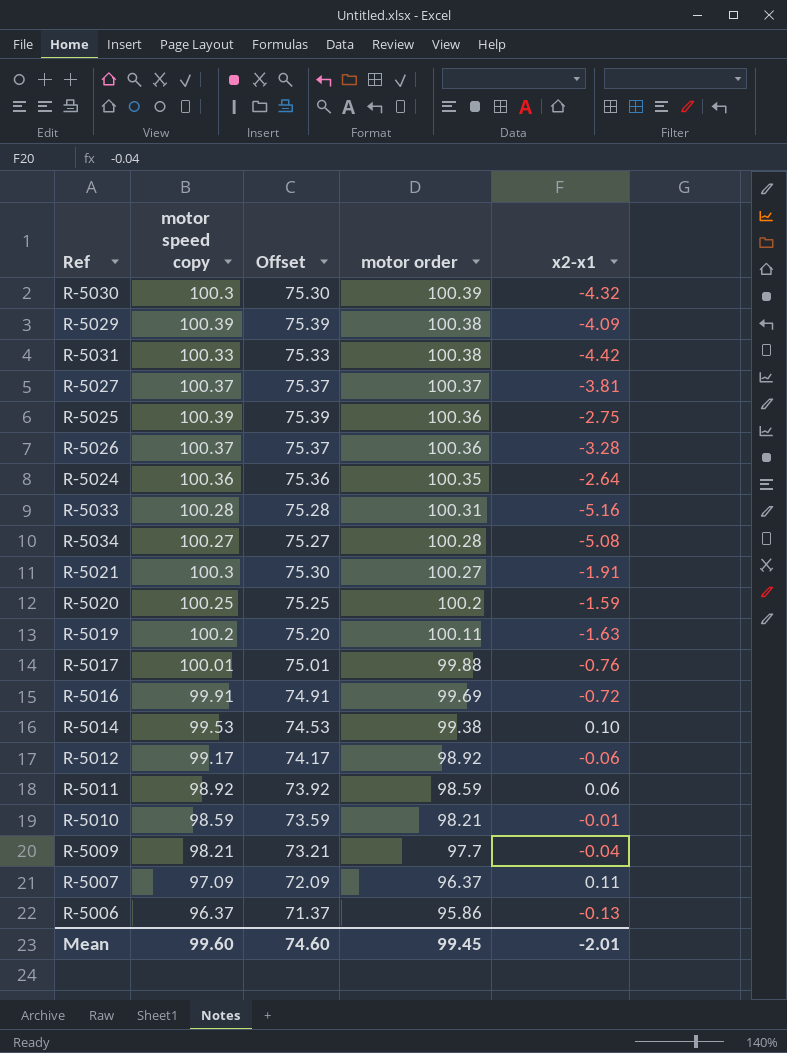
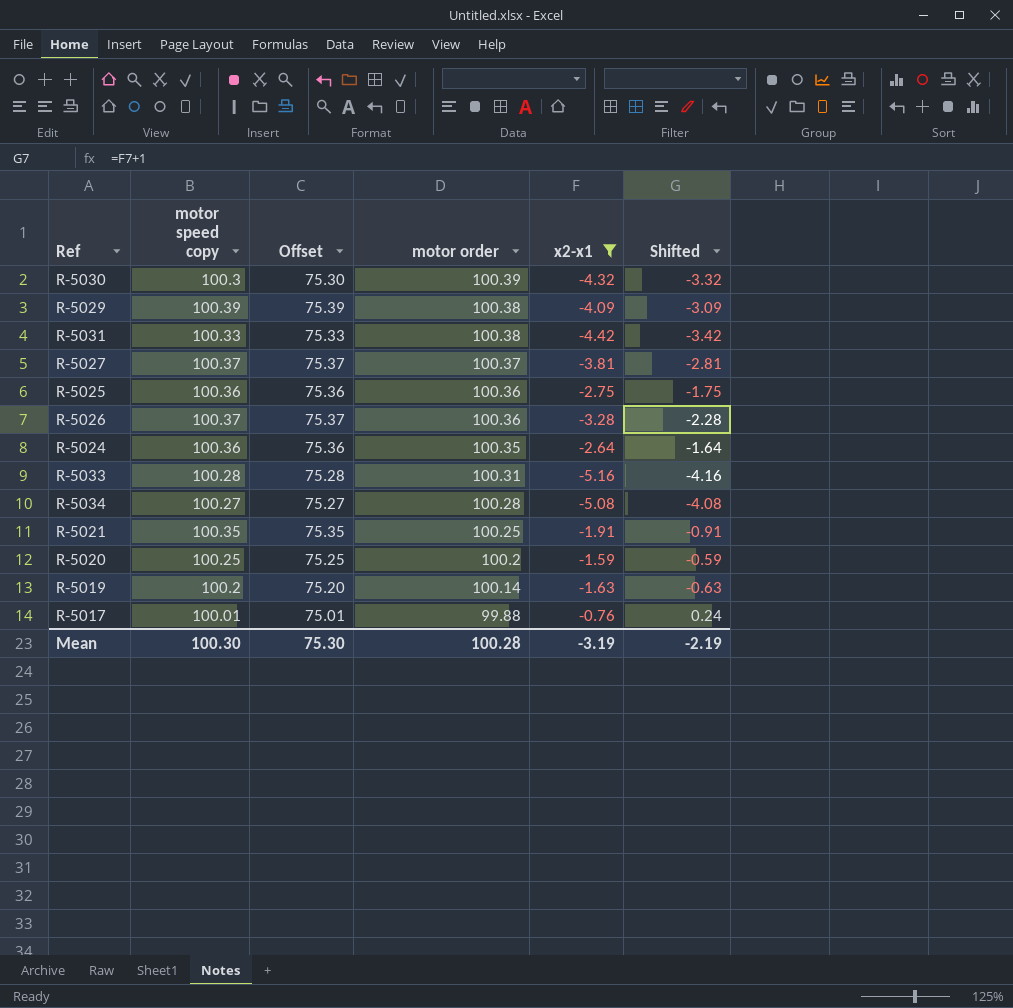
filter: none -> x2-x1 <= -0.76
column Shifted | formula: none -> [x2-x1] + 1
R-5025 | motor speed copy: 100.39 -> 100.36
R-5025 | Offset: 75.39 -> 75.36
R-5021 | motor speed copy: 100.3 -> 100.35
R-5021 | Offset: 75.30 -> 75.35
R-5021 | motor order: 100.27 -> 100.25
R-5019 | motor order: 100.11 -> 100.14
Mean | motor speed copy: 99.60 -> 100.30
Mean | Offset: 74.60 -> 75.30
Mean | motor order: 99.45 -> 100.28
Mean | x2-x1: -2.01 -> -3.19

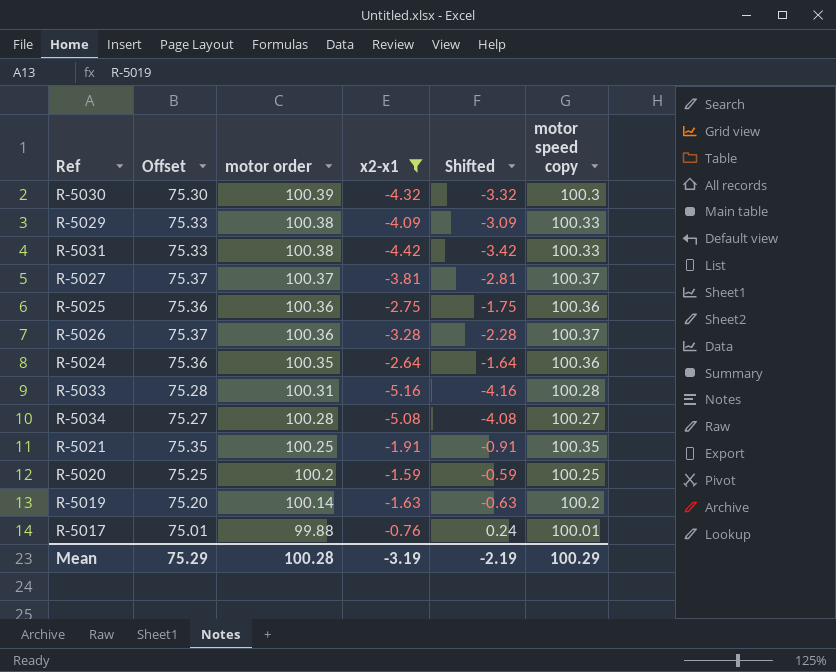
column motor speed copy | position: 2 -> 6
R-5029 | Offset: 75.39 -> 75.33
R-5029 | motor speed copy: 100.39 -> 100.33
Mean | Offset: 75.30 -> 75.29
Mean | motor speed copy: 100.30 -> 100.29

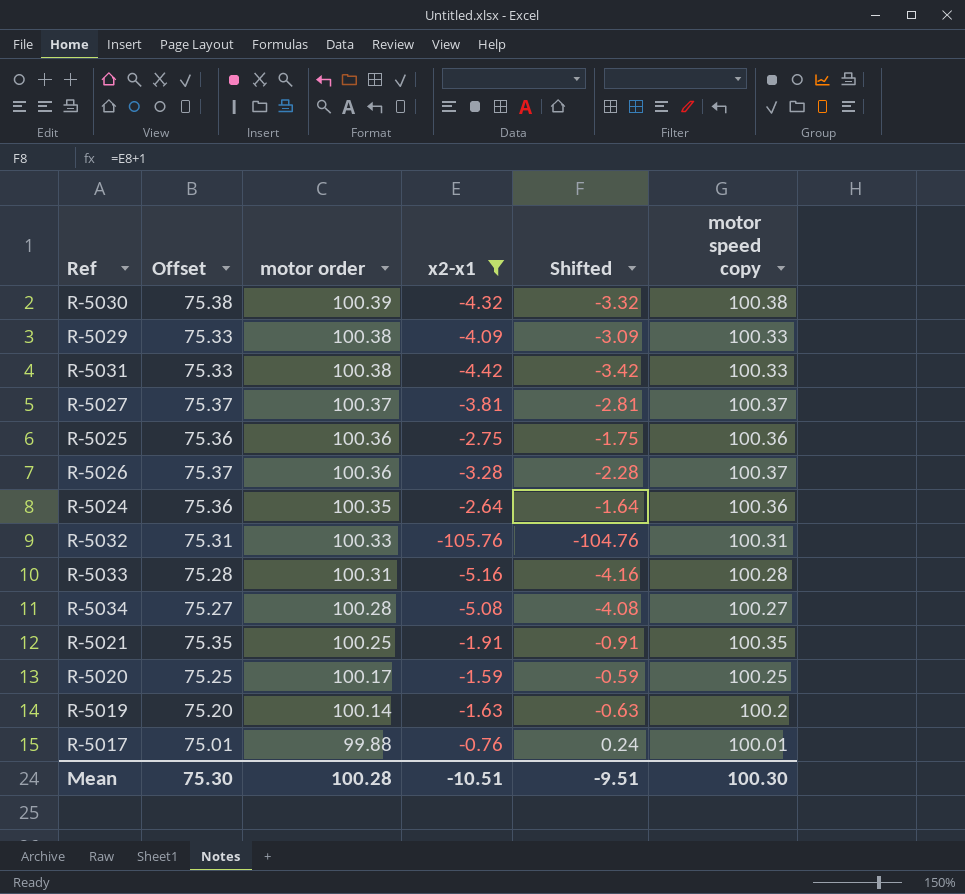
R-5030 | Offset: 75.30 -> 75.38
R-5030 | motor speed copy: 100.3 -> 100.38
row R-5032: none -> 75.31 | 100.33 | -105.76 | -104.76 | 100.31
R-5020 | motor order: 100.2 -> 100.17
Mean | Offset: 75.29 -> 75.30
Mean | x2-x1: -3.19 -> -10.51
Mean | Shifted: -2.19 -> -9.51
Mean | motor speed copy: 100.29 -> 100.30

